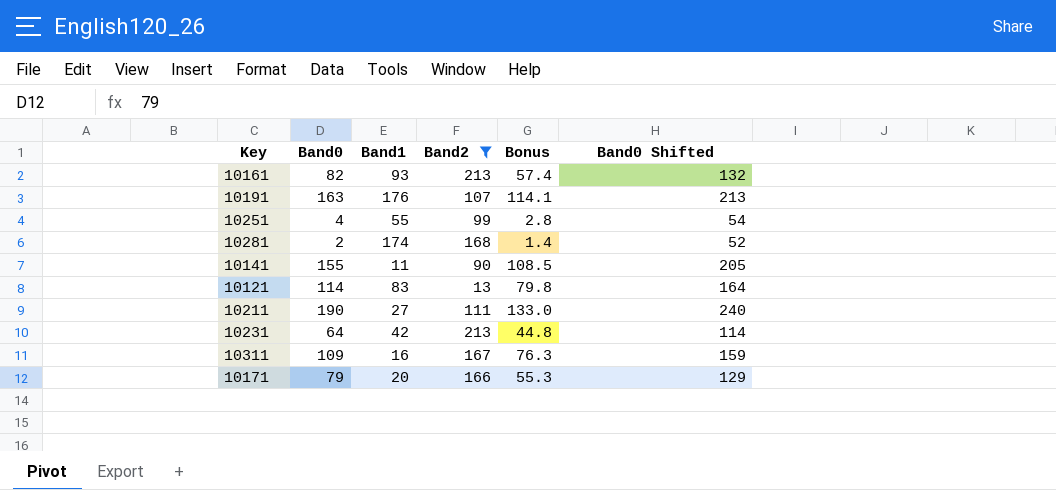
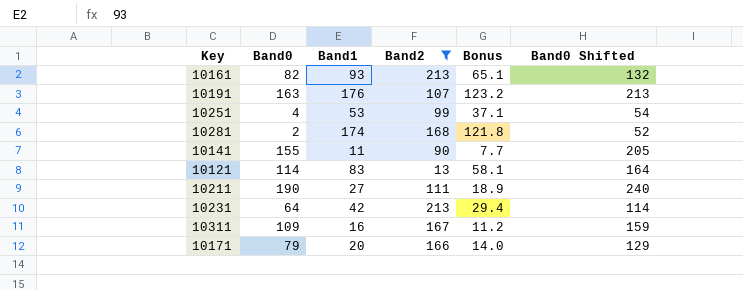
column Bonus | formula: [Band0] * 0.7 -> [Band1] * 0.7
10251 | Band1: 55 -> 53

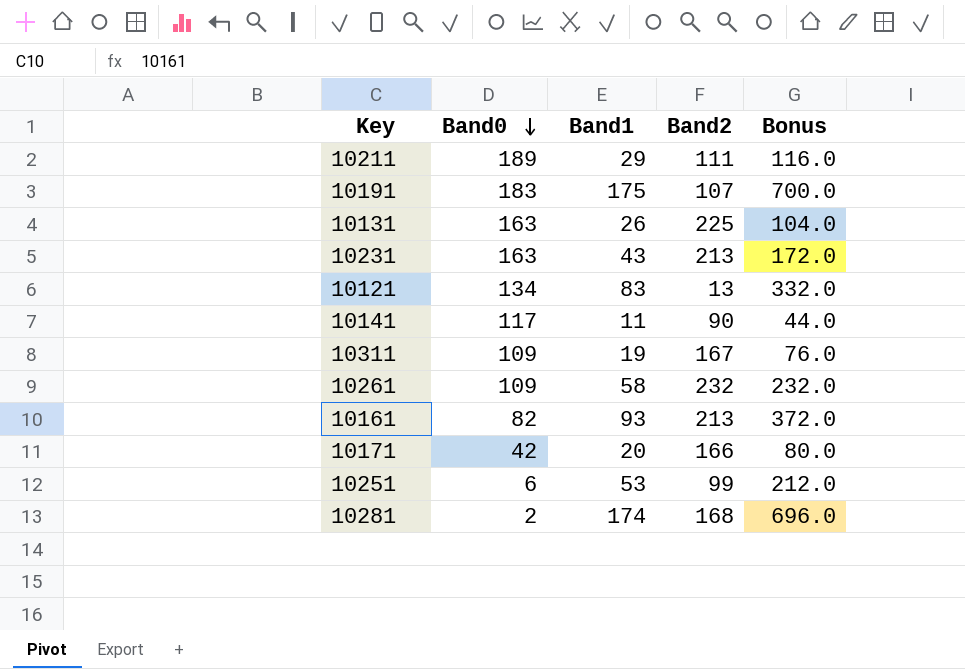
filter: Band2 <= 213 -> none
row order: none -> Band0 descending
column Band0 Shifted | formula: [Band0] + 50 -> none
column Bonus | formula: [Band1] * 0.7 -> [Band1] * 4
10211 | Band0: 190 -> 189
10211 | Band1: 27 -> 29
10191 | Band0: 163 -> 183
10191 | Band1: 176 -> 175
10231 | Band0: 64 -> 163
10231 | Band1: 42 -> 43
10121 | Band0: 114 -> 134
10141 | Band0: 155 -> 117
10311 | Band1: 16 -> 19
10171 | Band0: 79 -> 42
10251 | Band0: 4 -> 6

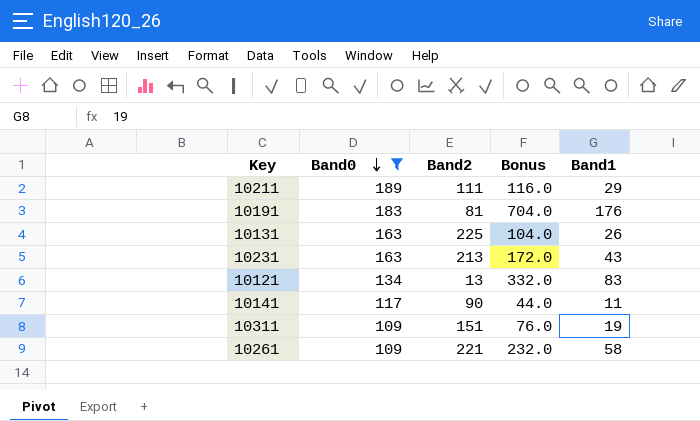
filter: none -> Band0 >= 109
column Band1 | position: 3 -> 5
10191 | Band2: 107 -> 81
10191 | Bonus: 700.0 -> 704.0
10191 | Band1: 175 -> 176
10311 | Band2: 167 -> 151
10261 | Band2: 232 -> 221

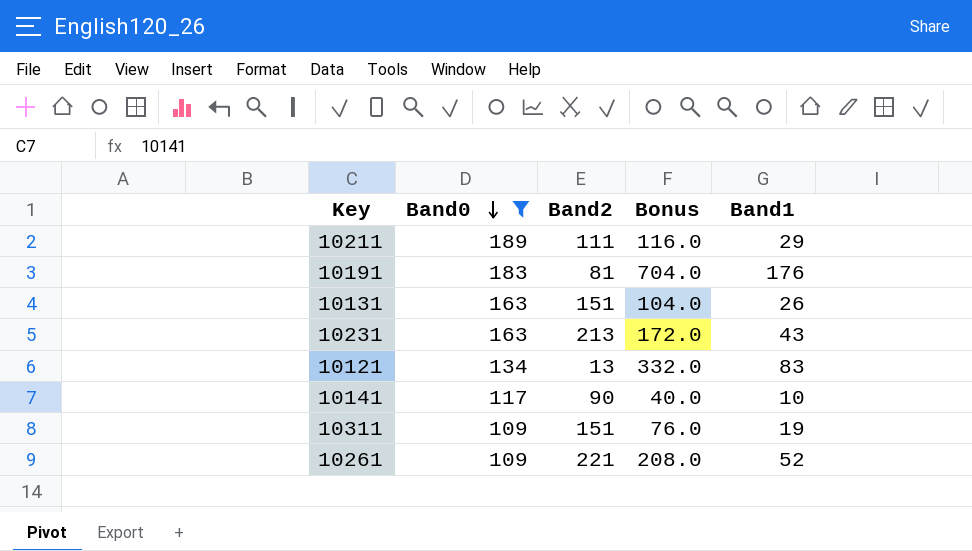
10131 | Band2: 225 -> 151
10141 | Bonus: 44.0 -> 40.0
10141 | Band1: 11 -> 10
10261 | Bonus: 232.0 -> 208.0
10261 | Band1: 58 -> 52

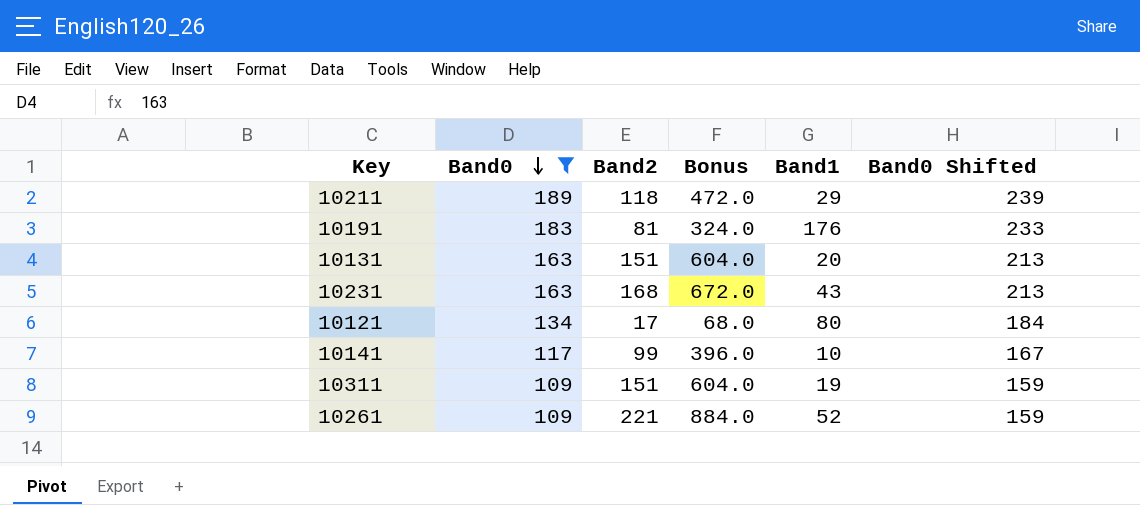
column Bonus | formula: [Band1] * 4 -> [Band2] * 4
column Band0 Shifted | formula: none -> [Band0] + 50
10211 | Band2: 111 -> 118
10131 | Band1: 26 -> 20
10231 | Band2: 213 -> 168
10121 | Band2: 13 -> 17
10121 | Band1: 83 -> 80
10141 | Band2: 90 -> 99

